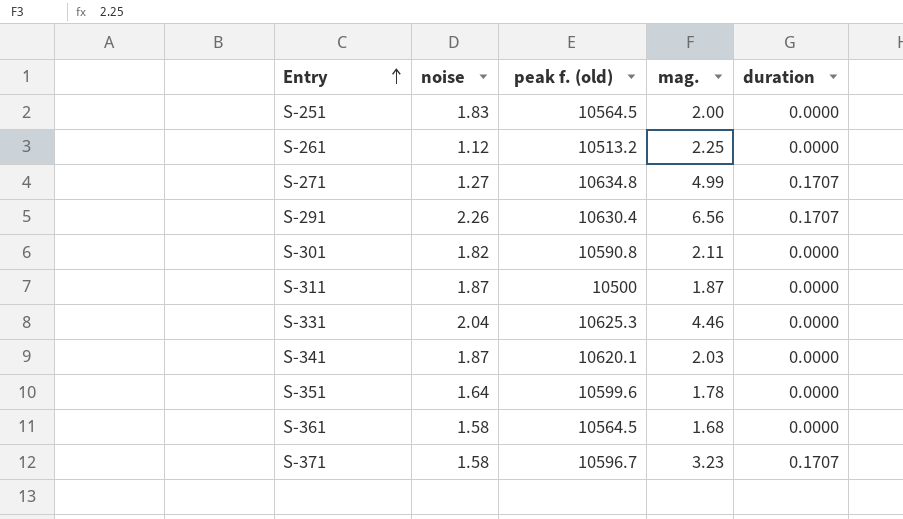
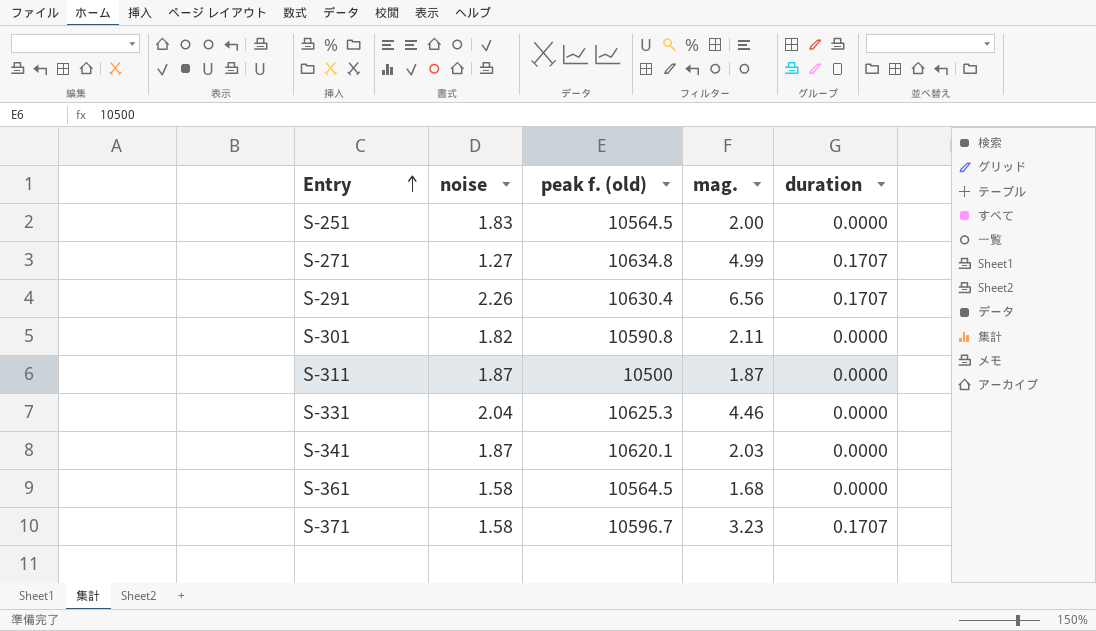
row S-261: 1.12 | 10513.2 | 2.25 | 0.0000 -> none
row S-351: 1.64 | 10599.6 | 1.78 | 0.0000 -> none

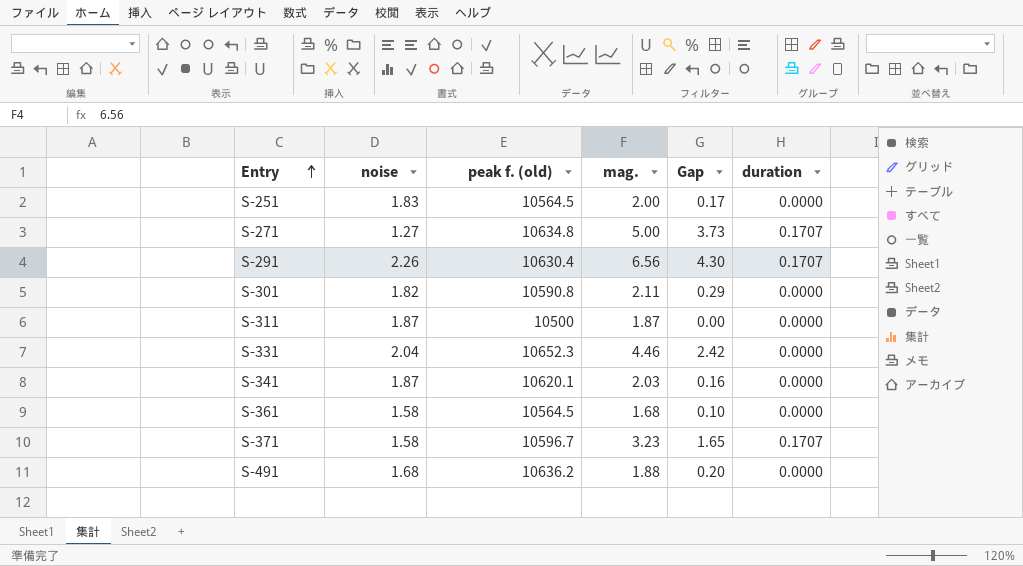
column Gap | formula: none -> [mag.] - [noise]
S-271 | mag.: 4.99 -> 5.00
S-331 | peak f. (old): 10625.3 -> 10652.3
row S-491: none -> 1.68 | 10636.2 | 1.88 | 0.20 | 0.0000

